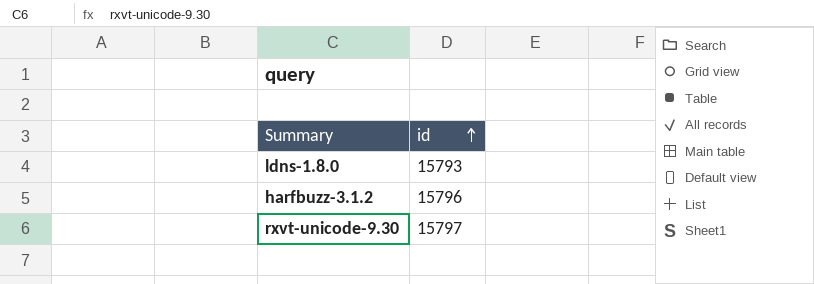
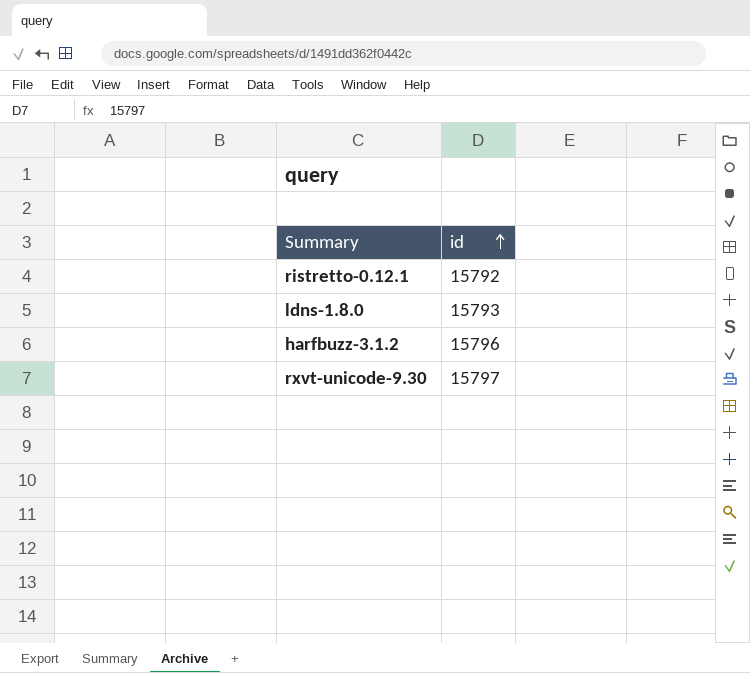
row ristretto-0.12.1: none -> 15792

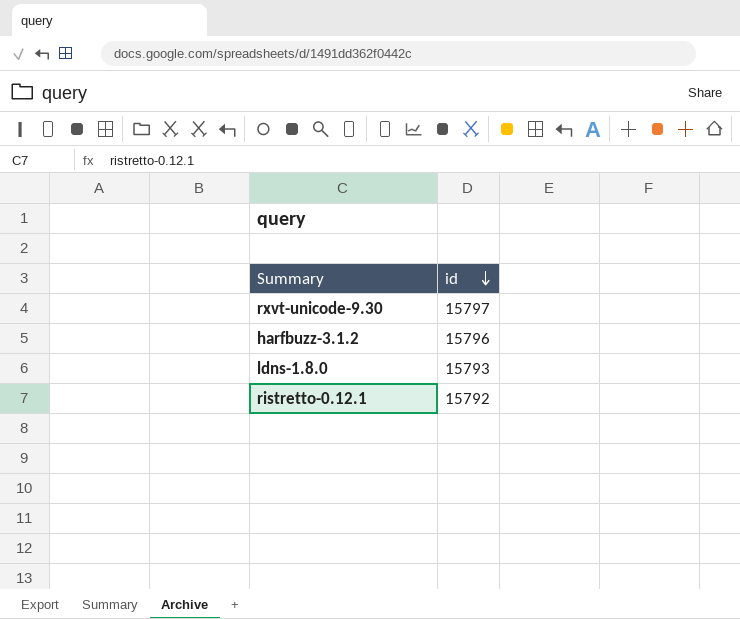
row order: id ascending -> id descending

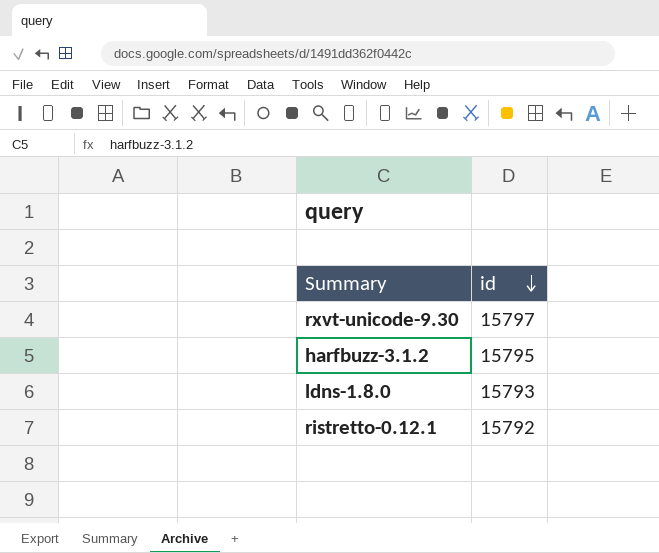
harfbuzz-3.1.2 | id: 15796 -> 15795

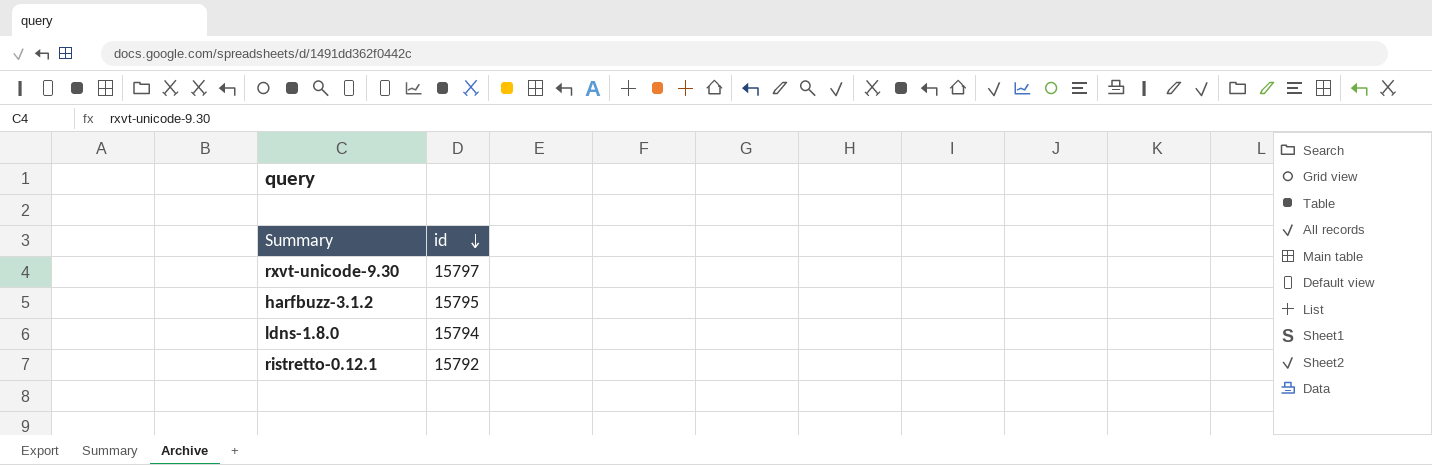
ldns-1.8.0 | id: 15793 -> 15794

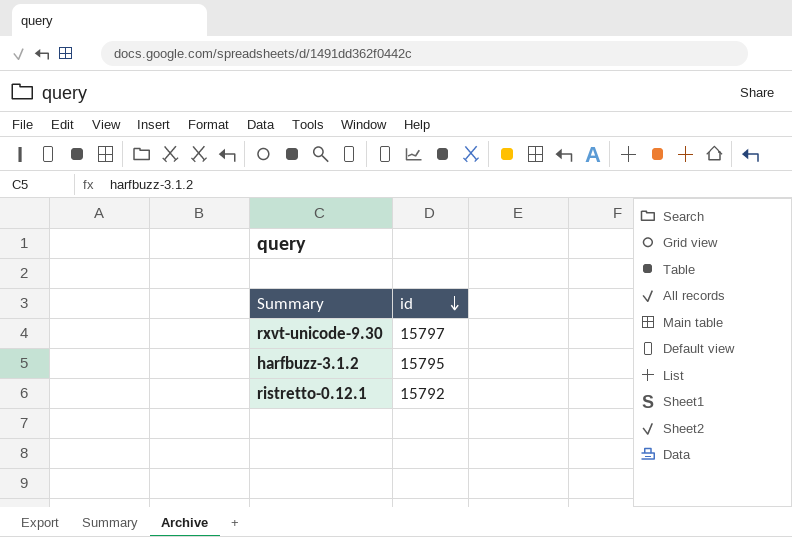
row ldns-1.8.0: 15794 -> none

